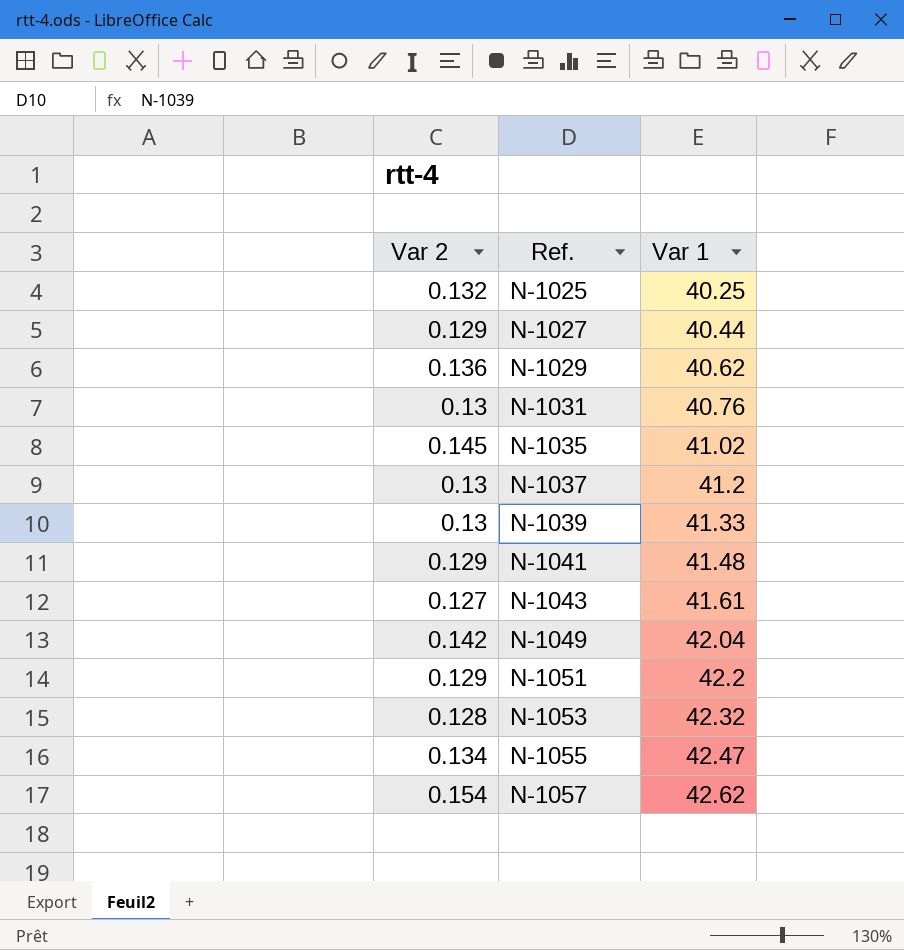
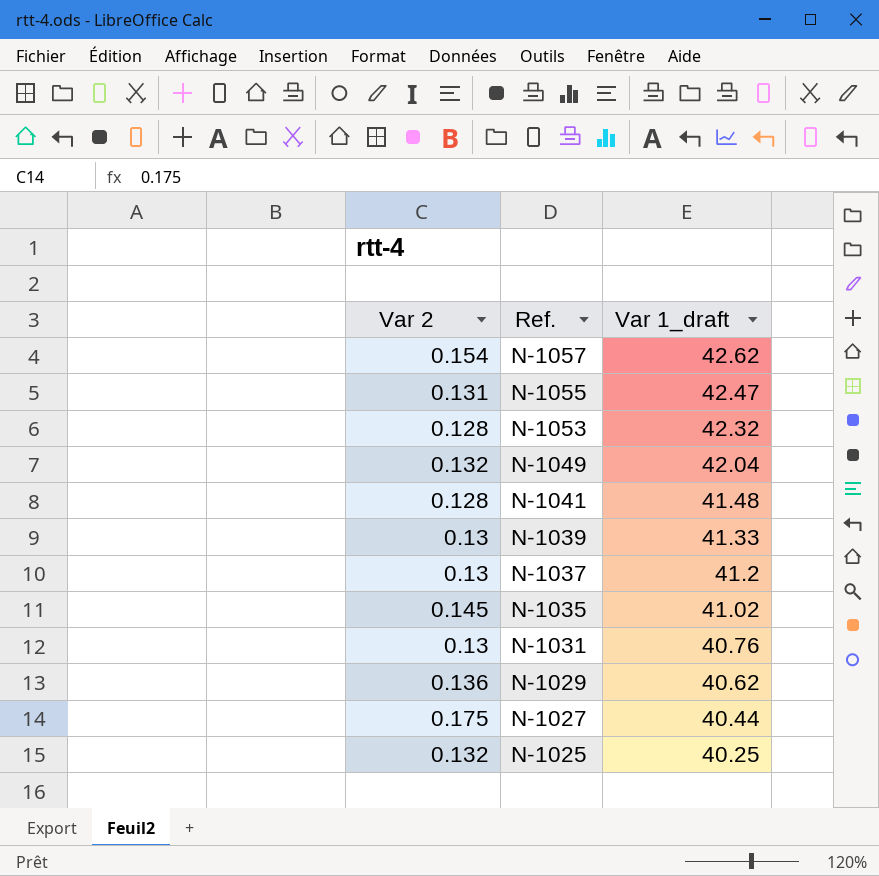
row order: Ref. ascending -> Ref. descending
column name: Var 1 -> Var 1_draft
row N-1043: 0.127 | 41.61 -> none
row N-1051: 0.129 | 42.2 -> none
N-1055 | Var 2: 0.134 -> 0.131
N-1049 | Var 2: 0.142 -> 0.132
N-1041 | Var 2: 0.129 -> 0.128
N-1027 | Var 2: 0.129 -> 0.175

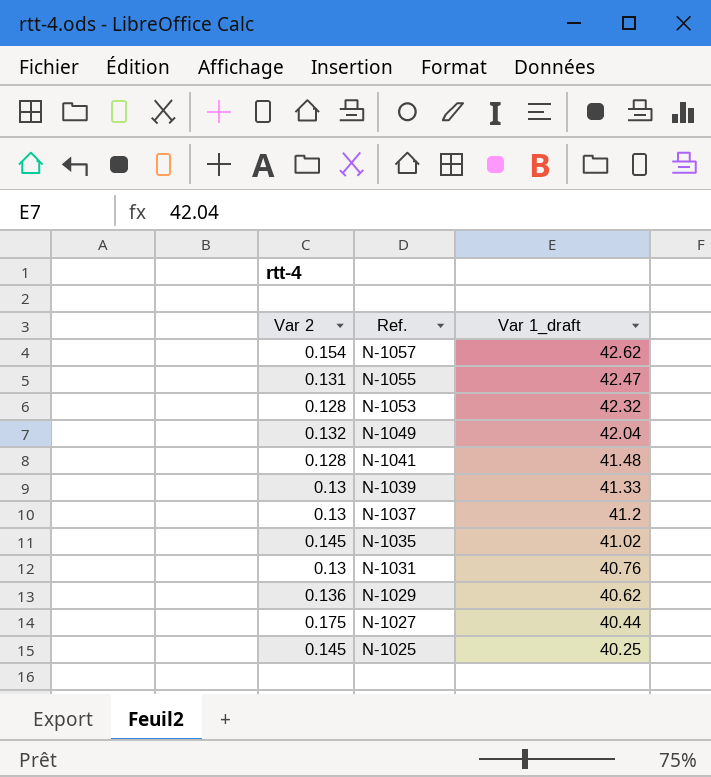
N-1025 | Var 2: 0.132 -> 0.145

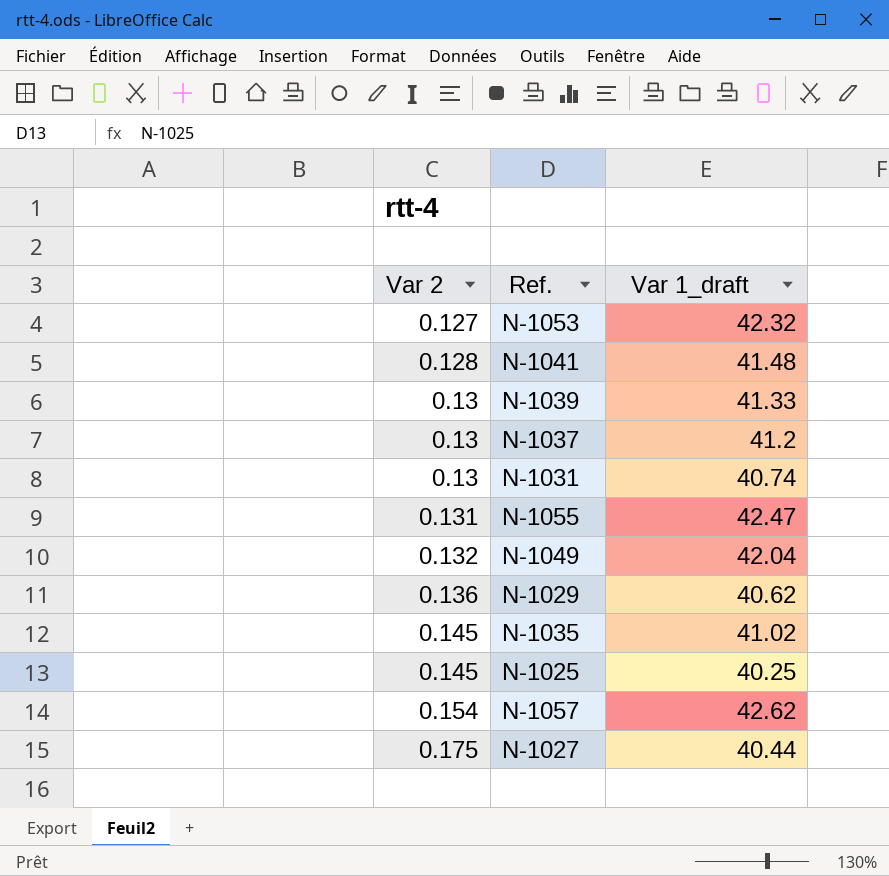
row order: Ref. descending -> Var 2 ascending
N-1053 | Var 2: 0.128 -> 0.127
N-1031 | Var 1_draft: 40.76 -> 40.74

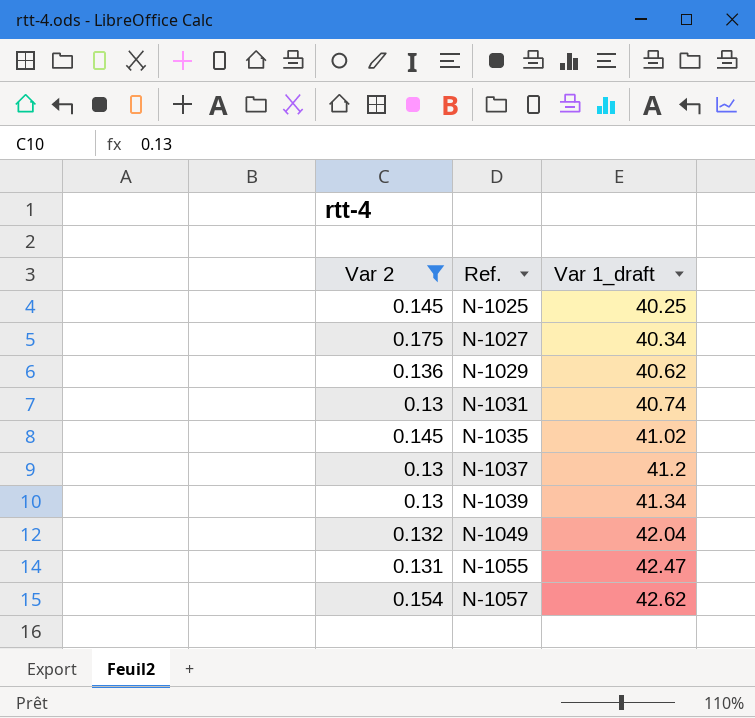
filter: none -> Var 2 >= 0.13
row order: Var 2 ascending -> Ref. ascending
N-1027 | Var 1_draft: 40.44 -> 40.34
N-1039 | Var 1_draft: 41.33 -> 41.34

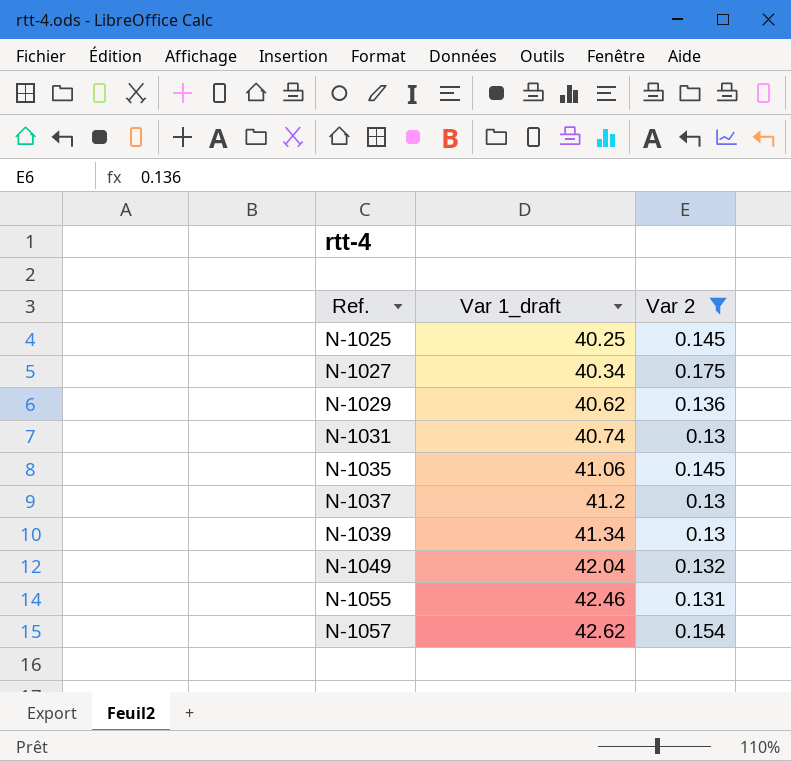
column Var 2 | position: 1 -> 3
N-1035 | Var 1_draft: 41.02 -> 41.06
N-1055 | Var 1_draft: 42.47 -> 42.46

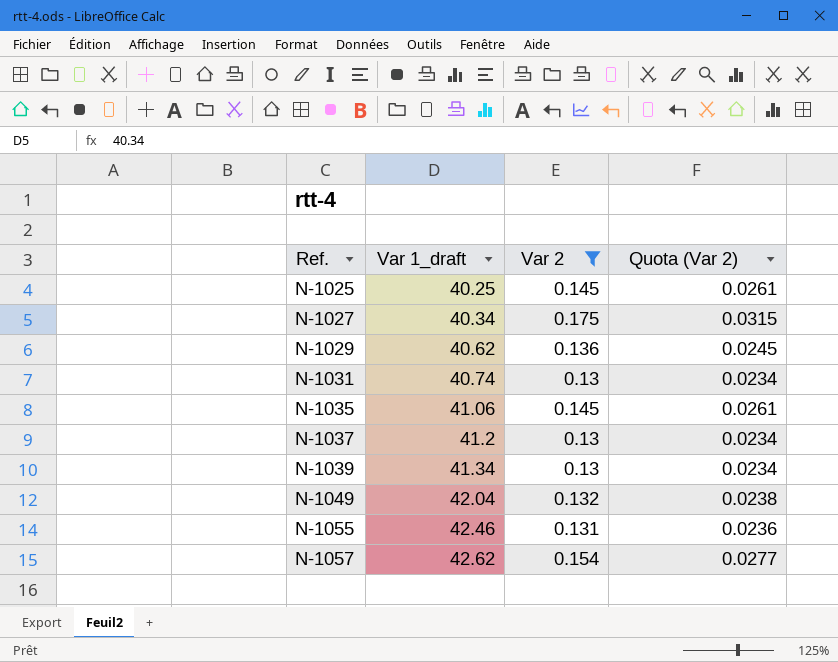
column Quota (Var 2) | formula: none -> [Var 2] * 0.18

